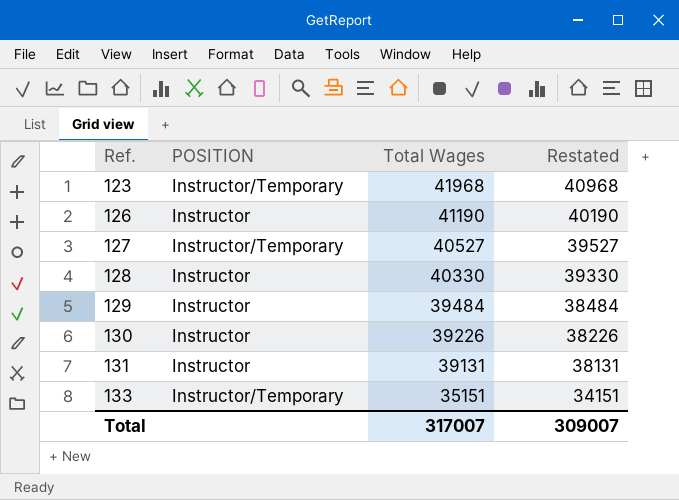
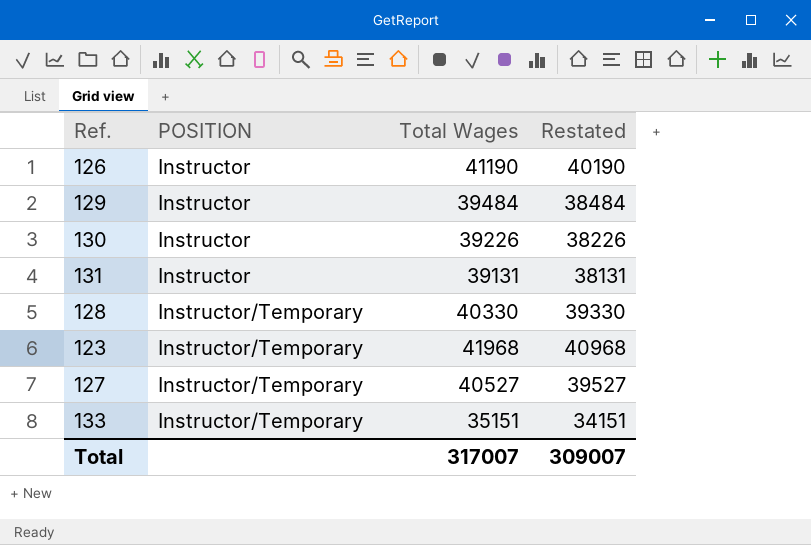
row order: Ref. ascending -> POSITION ascending
128 | POSITION: Instructor -> Instructor/Temporary

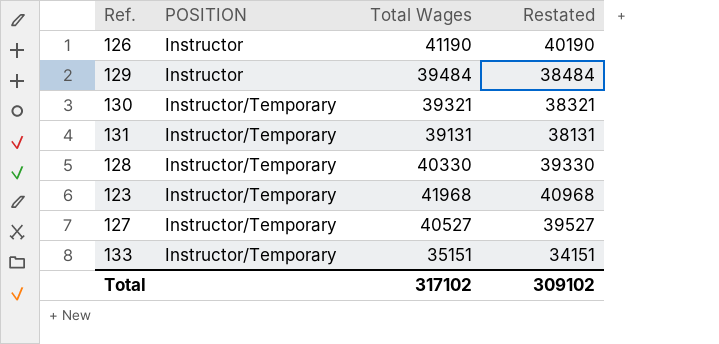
130 | POSITION: Instructor -> Instructor/Temporary
130 | Total Wages: 39226 -> 39321
130 | Restated: 38226 -> 38321
131 | POSITION: Instructor -> Instructor/Temporary
Total | Total Wages: 317007 -> 317102
Total | Restated: 309007 -> 309102

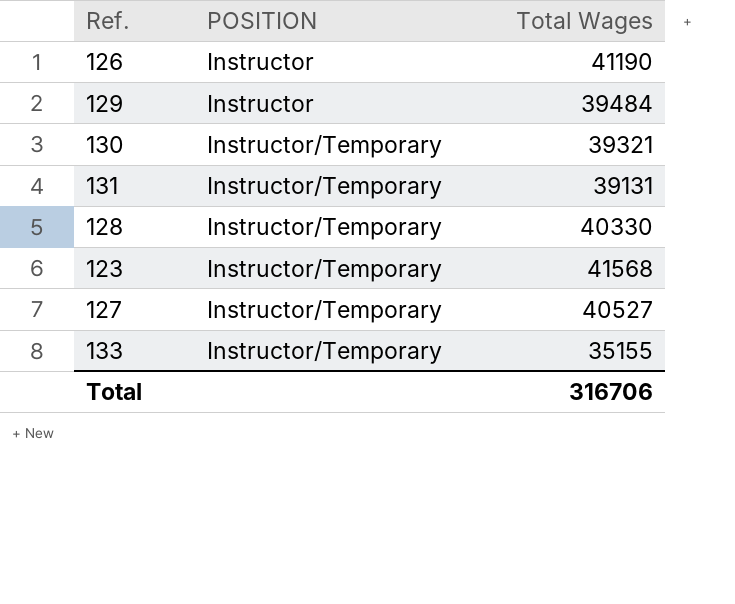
column Restated | formula: [Total Wages] - 1000 -> none
123 | Total Wages: 41968 -> 41568
133 | Total Wages: 35151 -> 35155
Total | Total Wages: 317102 -> 316706

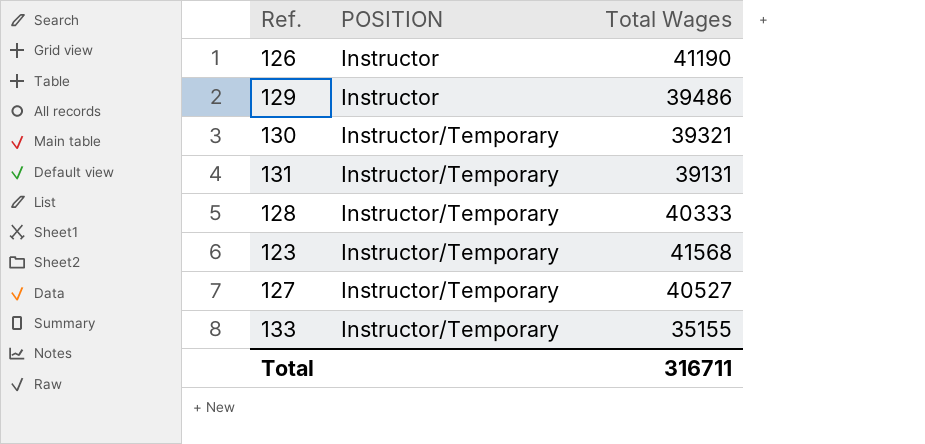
129 | Total Wages: 39484 -> 39486
128 | Total Wages: 40330 -> 40333
Total | Total Wages: 316706 -> 316711

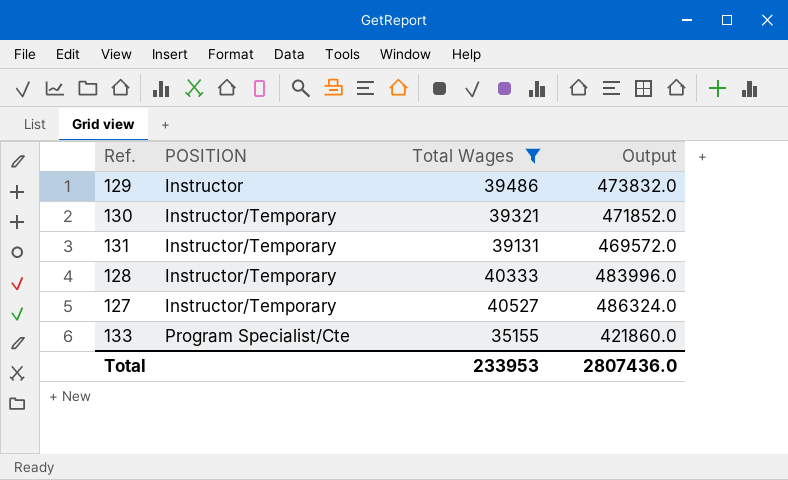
filter: none -> Total Wages <= 40527
column Output | formula: none -> [Total Wages] * 12
133 | POSITION: Instructor/Temporary -> Program Specialist/Cte
Total | Total Wages: 316711 -> 233953

